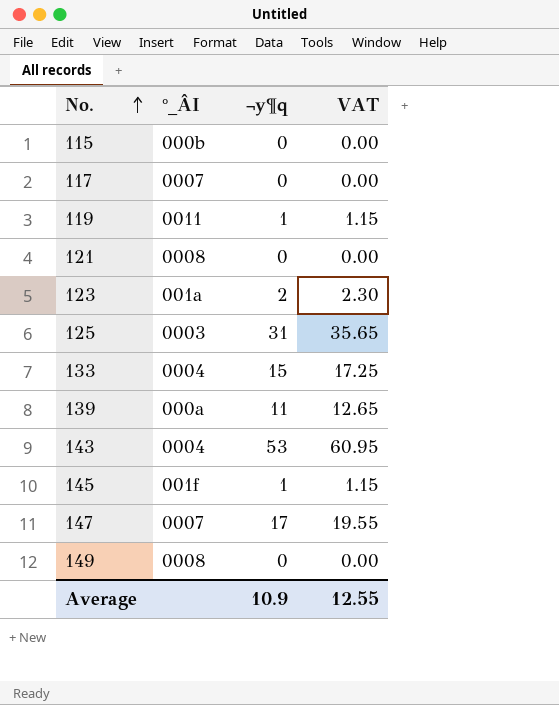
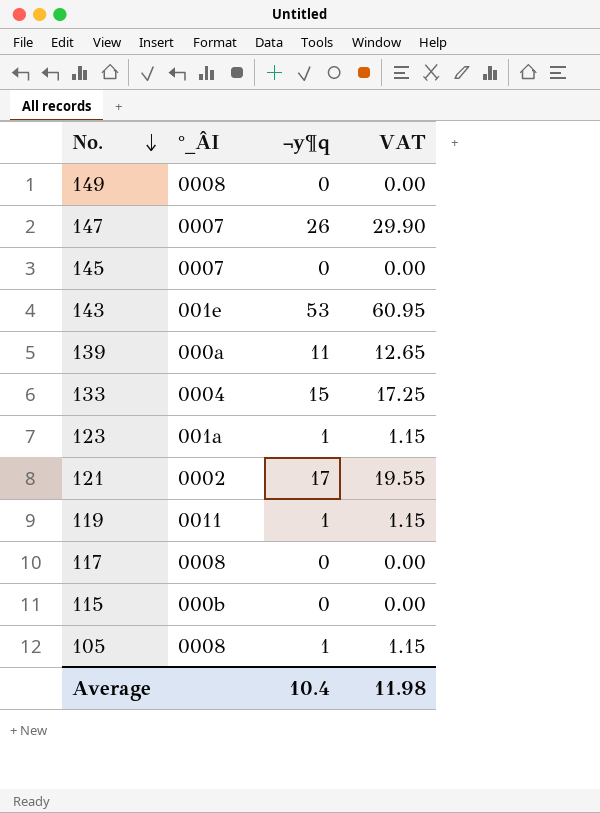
row order: No. ascending -> No. descending
row 125: 0003 | 31 | 35.65 -> none
147 | ¬y¶q: 17 -> 26
147 | VAT: 19.55 -> 29.90
145 | °_ÂI: 001f -> 0007
145 | ¬y¶q: 1 -> 0
145 | VAT: 1.15 -> 0.00
143 | °_ÂI: 0004 -> 001e
123 | ¬y¶q: 2 -> 1
123 | VAT: 2.30 -> 1.15
121 | °_ÂI: 0008 -> 0002
121 | ¬y¶q: 0 -> 17
121 | VAT: 0.00 -> 19.55
117 | °_ÂI: 0007 -> 0008
row 105: none -> 0008 | 1 | 1.15
Average | ¬y¶q: 10.9 -> 10.4
Average | VAT: 12.55 -> 11.98

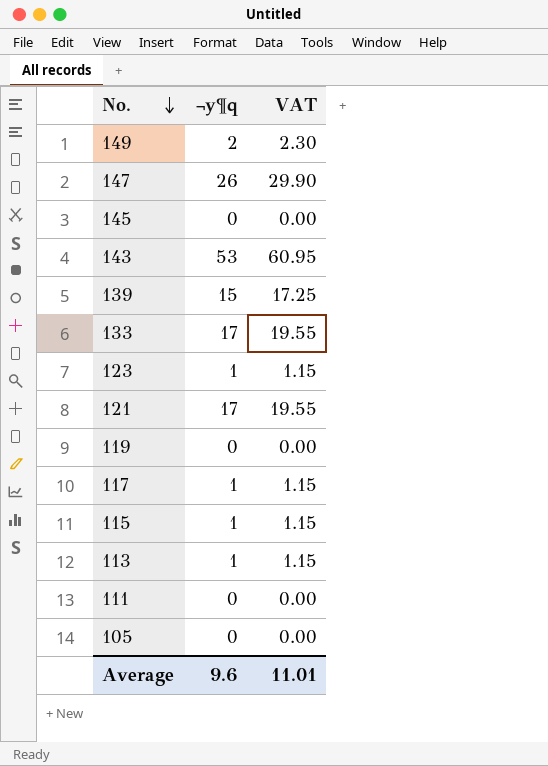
column °_ÂI | position: 2 -> none
149 | ¬y¶q: 0 -> 2
149 | VAT: 0.00 -> 2.30
139 | ¬y¶q: 11 -> 15
139 | VAT: 12.65 -> 17.25
133 | ¬y¶q: 15 -> 17
133 | VAT: 17.25 -> 19.55
119 | ¬y¶q: 1 -> 0
119 | VAT: 1.15 -> 0.00
117 | ¬y¶q: 0 -> 1
117 | VAT: 0.00 -> 1.15
115 | ¬y¶q: 0 -> 1
115 | VAT: 0.00 -> 1.15
row 113: none -> 1 | 1.15
row 111: none -> 0 | 0.00
105 | ¬y¶q: 1 -> 0
105 | VAT: 1.15 -> 0.00
Average | ¬y¶q: 10.4 -> 9.6
Average | VAT: 11.98 -> 11.01

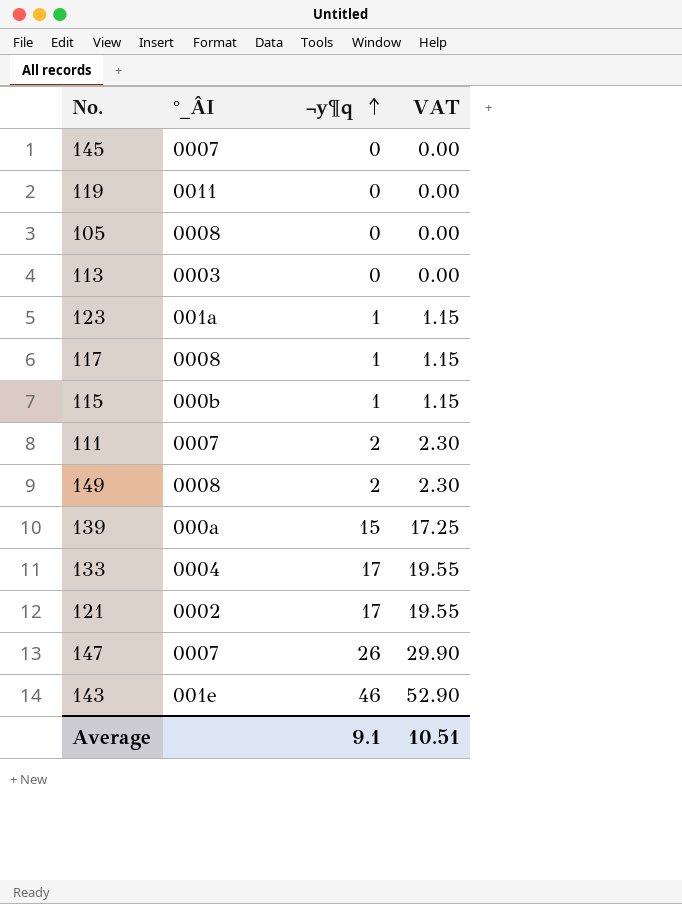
row order: No. descending -> ¬y¶q ascending
column °_ÂI | position: none -> 2
113 | ¬y¶q: 1 -> 0
113 | VAT: 1.15 -> 0.00
111 | ¬y¶q: 0 -> 2
111 | VAT: 0.00 -> 2.30
143 | ¬y¶q: 53 -> 46
143 | VAT: 60.95 -> 52.90
Average | ¬y¶q: 9.6 -> 9.1
Average | VAT: 11.01 -> 10.51

